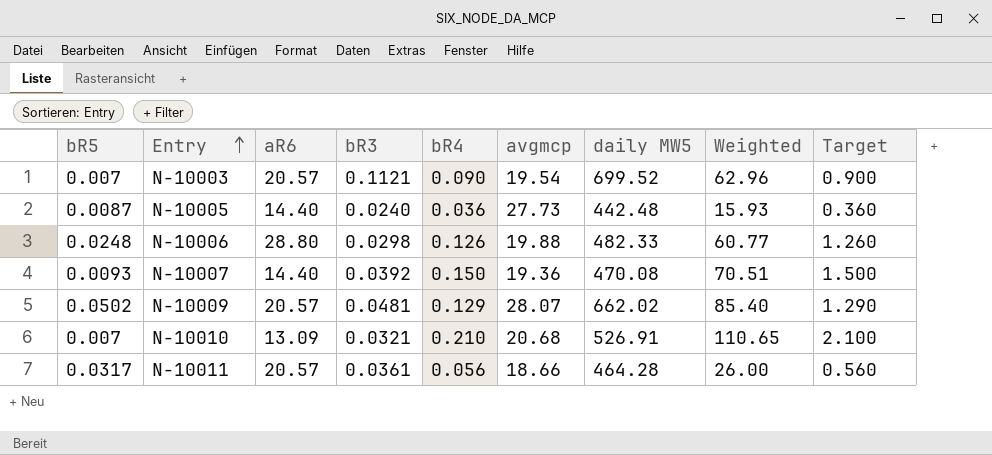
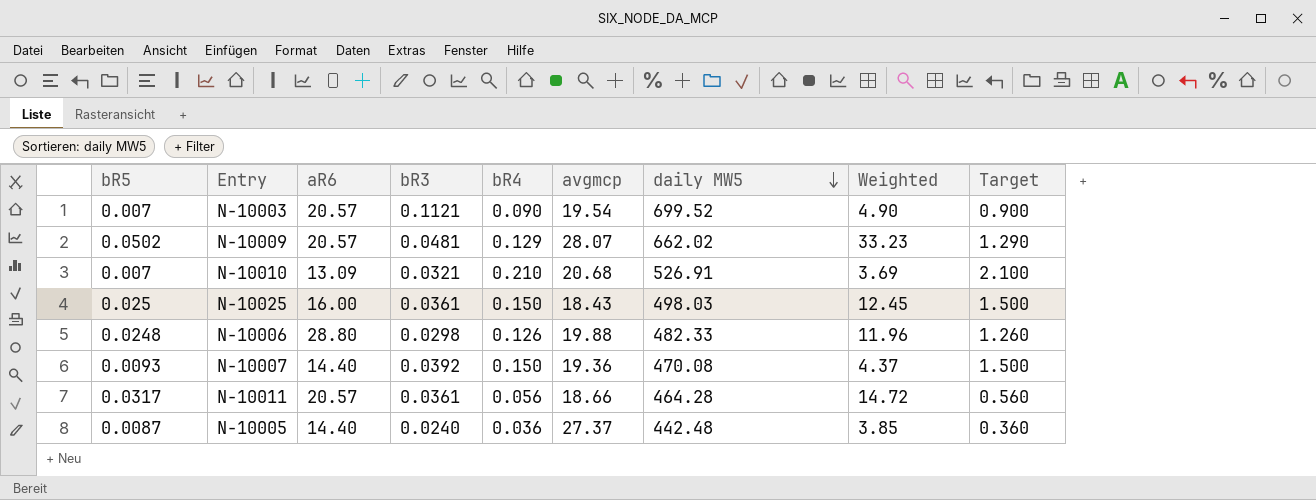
row order: Entry ascending -> daily MW5 descending
column Weighted | formula: [bR4] * [daily MW5] -> [bR5] * [daily MW5]
row N-10025: none -> 0.025 | 16.00 | 0.0361 | 0.150 | 18.43 | 498.03 | 12.45 | 1.500
N-10005 | avgmcp: 27.73 -> 27.37

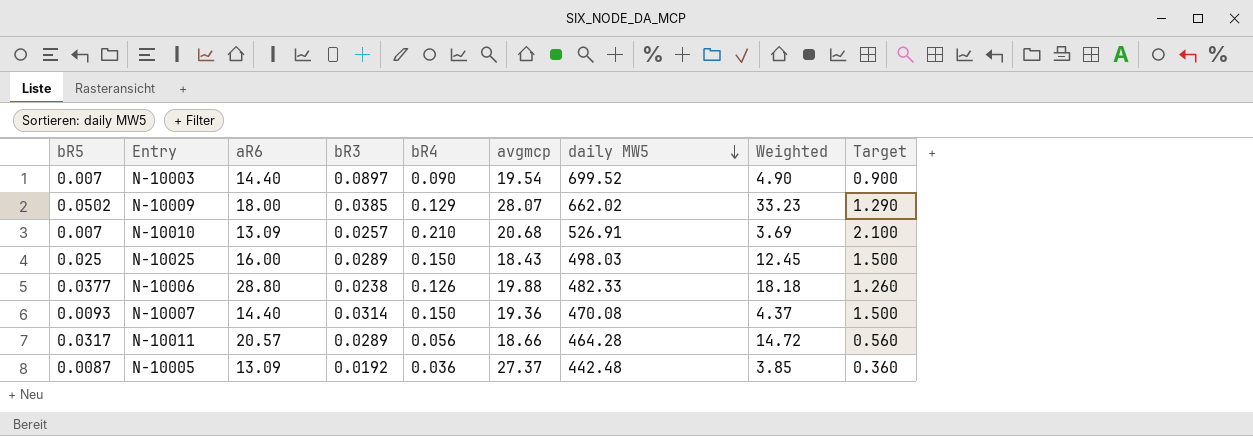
N-10003 | aR6: 20.57 -> 14.40
N-10003 | bR3: 0.1121 -> 0.0897
N-10009 | aR6: 20.57 -> 18.00
N-10009 | bR3: 0.0481 -> 0.0385
N-10010 | bR3: 0.0321 -> 0.0257
N-10025 | bR3: 0.0361 -> 0.0289
N-10006 | bR5: 0.0248 -> 0.0377
N-10006 | bR3: 0.0298 -> 0.0238
N-10006 | Weighted: 11.96 -> 18.18
N-10007 | bR3: 0.0392 -> 0.0314
N-10011 | bR3: 0.0361 -> 0.0289
N-10005 | aR6: 14.40 -> 13.09
N-10005 | bR3: 0.0240 -> 0.0192

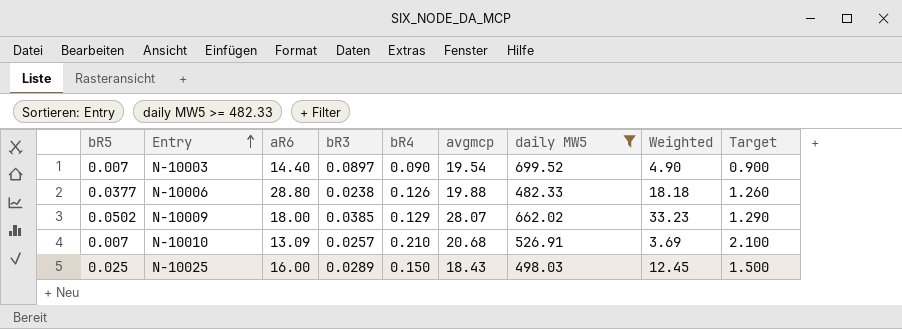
filter: none -> daily MW5 >= 482.33
row order: daily MW5 descending -> Entry ascending

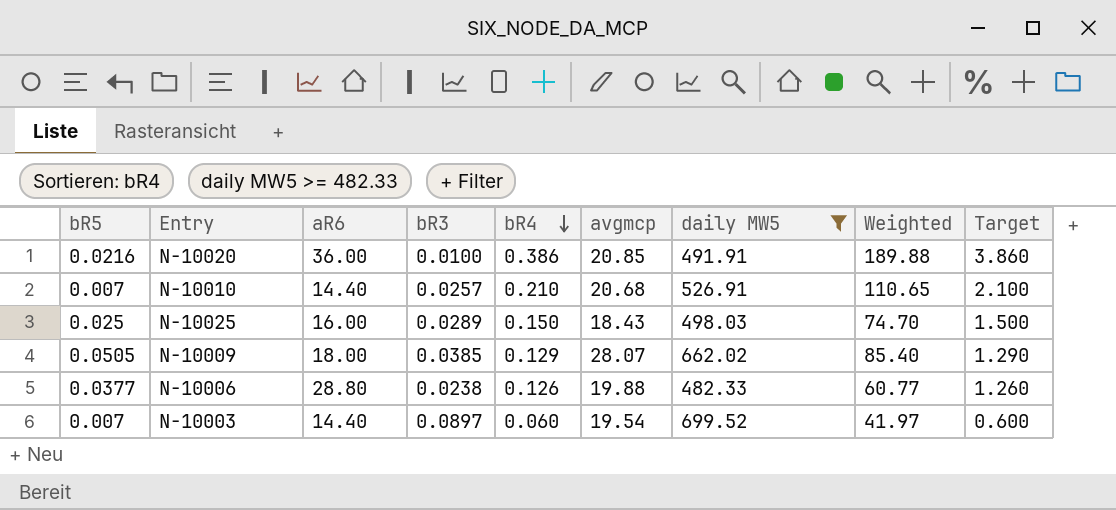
row order: Entry ascending -> bR4 descending
column Weighted | formula: [bR5] * [daily MW5] -> [bR4] * [daily MW5]
row N-10020: none -> 0.0216 | 36.00 | 0.0100 | 0.386 | 20.85 | 491.91 | 189.88 | 3.860
N-10010 | aR6: 13.09 -> 14.40
N-10009 | bR5: 0.0502 -> 0.0505
N-10003 | bR4: 0.090 -> 0.060
N-10003 | Target: 0.900 -> 0.600

